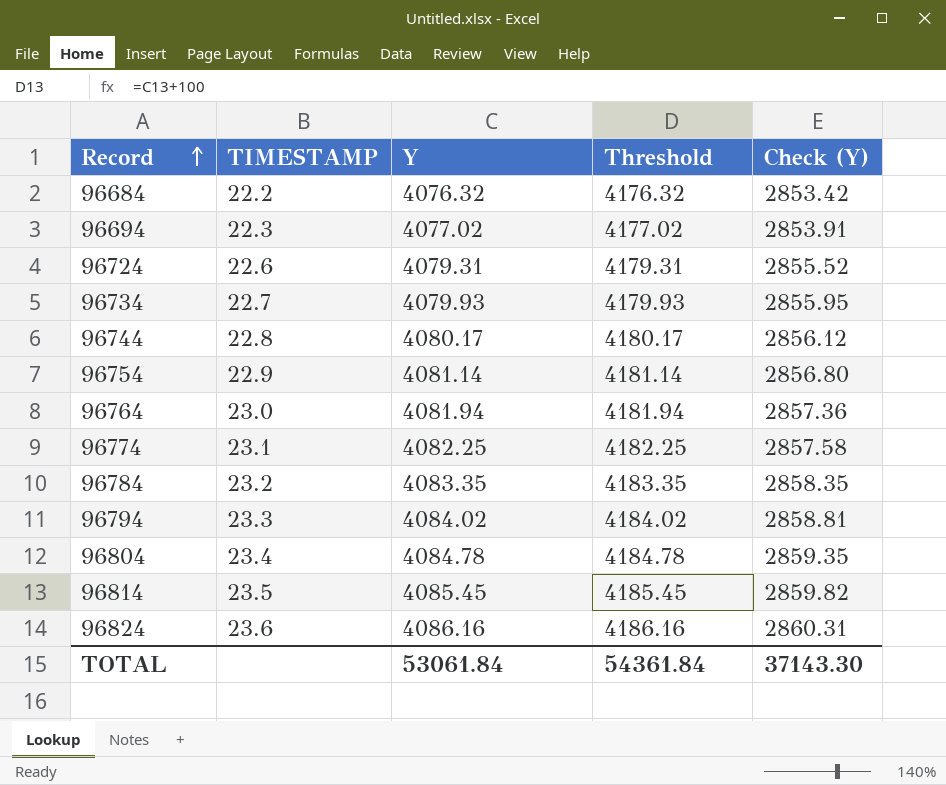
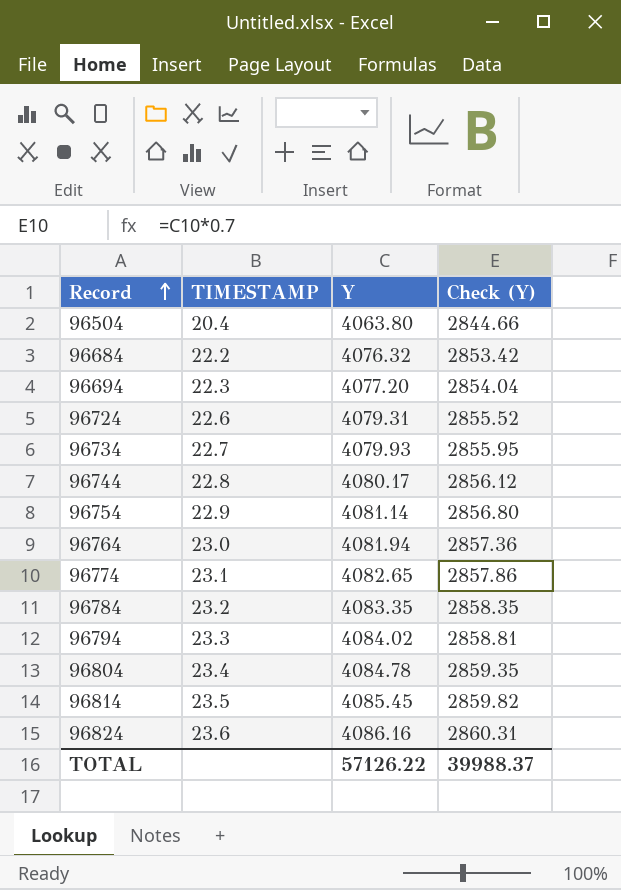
column Threshold | formula: [Y] + 100 -> none
row 96504: none -> 20.4 | 4063.80 | 2844.66
96694 | Y: 4077.02 -> 4077.20
96694 | Check (Y): 2853.91 -> 2854.04
96774 | Y: 4082.25 -> 4082.65
96774 | Check (Y): 2857.58 -> 2857.86
TOTAL | Y: 53061.84 -> 57126.22
TOTAL | Check (Y): 37143.30 -> 39988.37

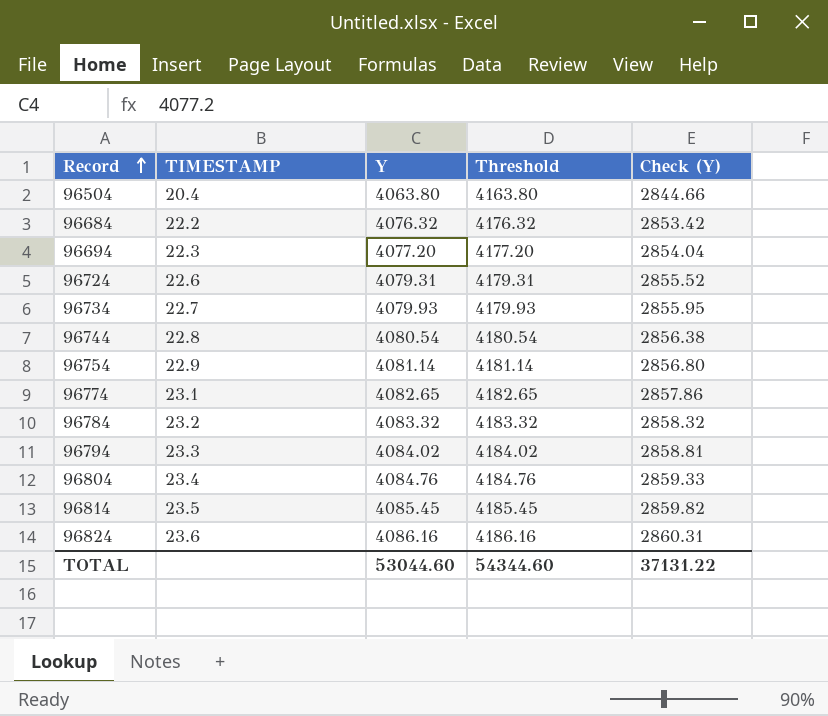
column Threshold | formula: none -> [Y] + 100
row 96764: 23.0 | 4081.94 | 2857.36 -> none
96744 | Y: 4080.17 -> 4080.54
96744 | Check (Y): 2856.12 -> 2856.38
96784 | Y: 4083.35 -> 4083.32
96784 | Check (Y): 2858.35 -> 2858.32
96804 | Y: 4084.78 -> 4084.76
96804 | Check (Y): 2859.35 -> 2859.33
TOTAL | Y: 57126.22 -> 53044.60
TOTAL | Check (Y): 39988.37 -> 37131.22

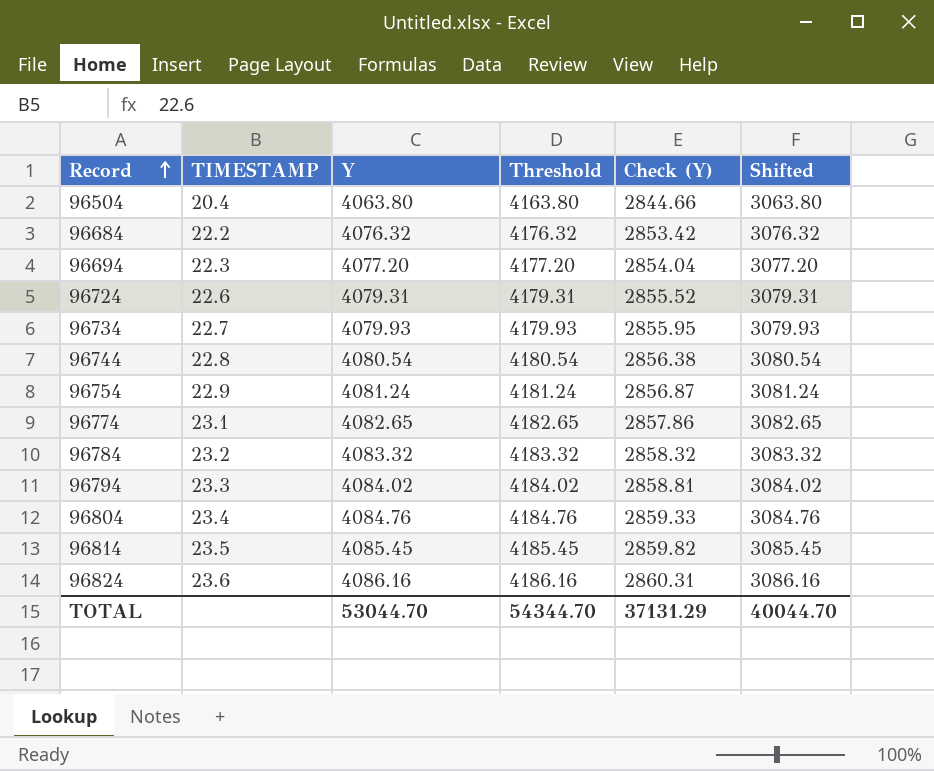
column Shifted | formula: none -> [Y] - 1000
96754 | Y: 4081.14 -> 4081.24
96754 | Threshold: 4181.14 -> 4181.24
96754 | Check (Y): 2856.80 -> 2856.87
TOTAL | Y: 53044.60 -> 53044.70
TOTAL | Threshold: 54344.60 -> 54344.70
TOTAL | Check (Y): 37131.22 -> 37131.29

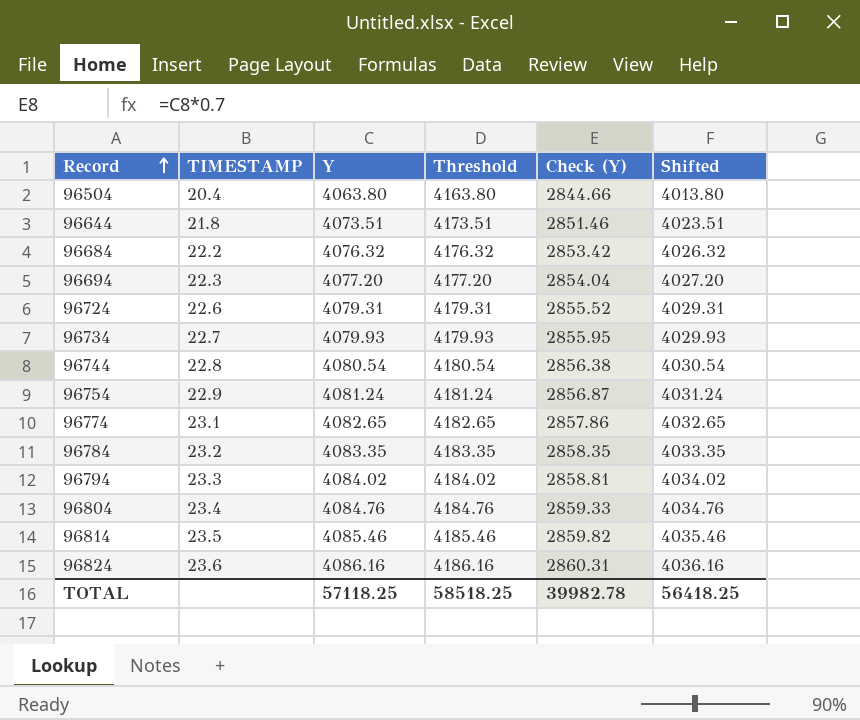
column Shifted | formula: [Y] - 1000 -> [Y] - 50
row 96644: none -> 21.8 | 4073.51 | 4173.51 | 2851.46 | 4023.51
96784 | Y: 4083.32 -> 4083.35
96784 | Threshold: 4183.32 -> 4183.35
96784 | Check (Y): 2858.32 -> 2858.35
96814 | Y: 4085.45 -> 4085.46
96814 | Threshold: 4185.45 -> 4185.46
TOTAL | Y: 53044.70 -> 57118.25
TOTAL | Threshold: 54344.70 -> 58518.25
TOTAL | Check (Y): 37131.29 -> 39982.78
TOTAL | Shifted: 40044.70 -> 56418.25

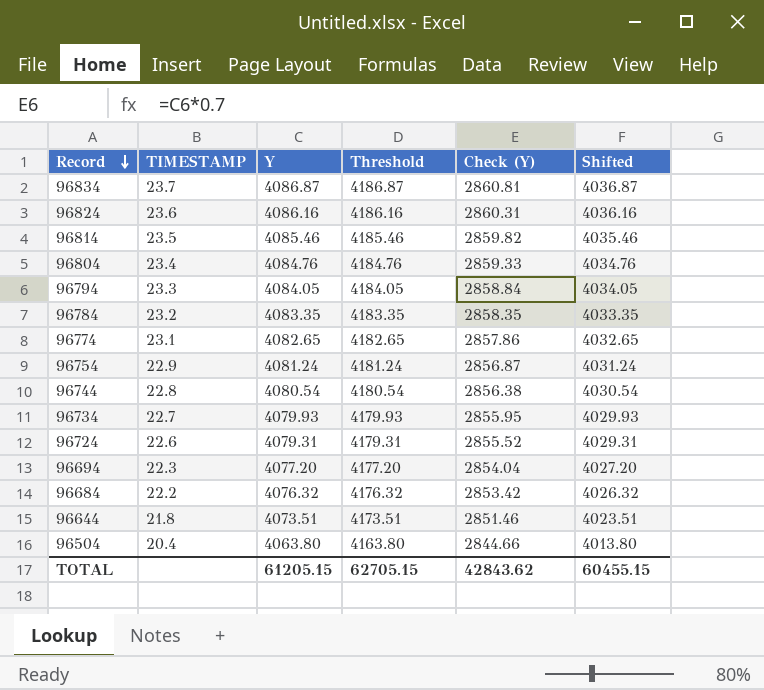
row order: Record ascending -> Record descending
row 96834: none -> 23.7 | 4086.87 | 4186.87 | 2860.81 | 4036.87
96794 | Y: 4084.02 -> 4084.05
96794 | Threshold: 4184.02 -> 4184.05
96794 | Check (Y): 2858.81 -> 2858.84
96794 | Shifted: 4034.02 -> 4034.05
TOTAL | Y: 57118.25 -> 61205.15
TOTAL | Threshold: 58518.25 -> 62705.15
TOTAL | Check (Y): 39982.78 -> 42843.62
TOTAL | Shifted: 56418.25 -> 60455.15

